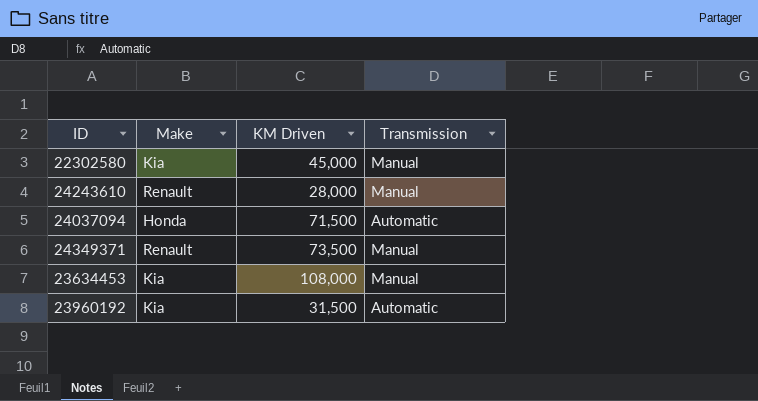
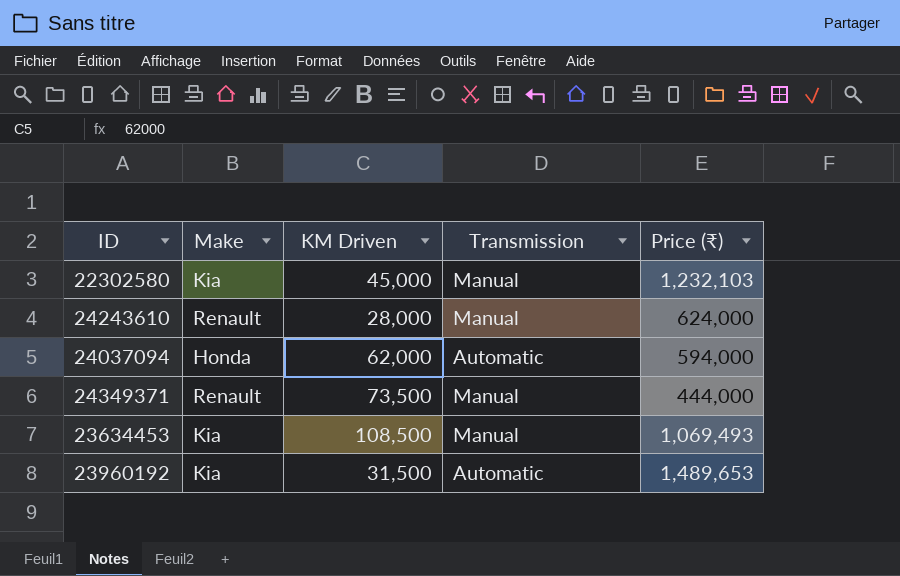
column Price (₹) | position: none -> 5
24037094 | KM Driven: 71,500 -> 62,000
23634453 | KM Driven: 108,000 -> 108,500

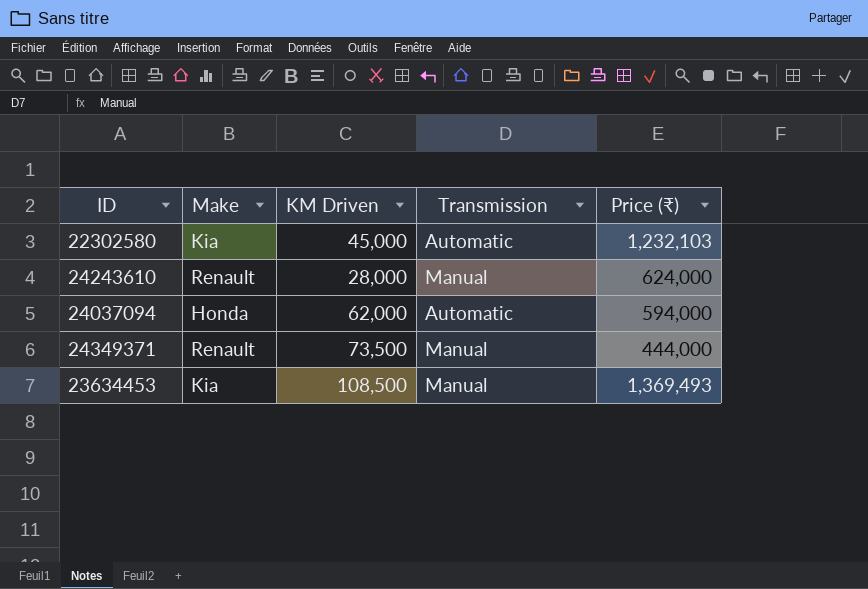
row 23960192: Kia | 31,500 | Automatic | 1,489,653 -> none
22302580 | Transmission: Manual -> Automatic
23634453 | Price (₹): 1,069,493 -> 1,369,493

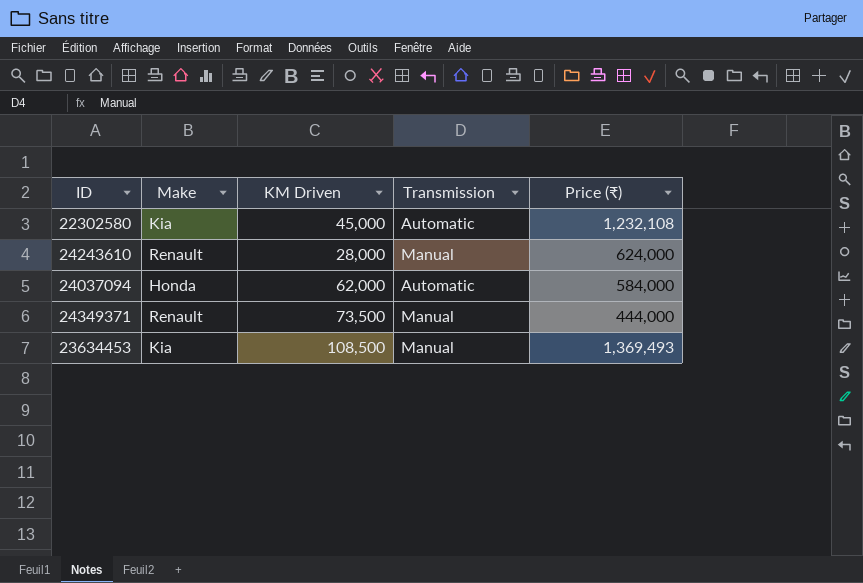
22302580 | Price (₹): 1,232,103 -> 1,232,108
24037094 | Price (₹): 594,000 -> 584,000

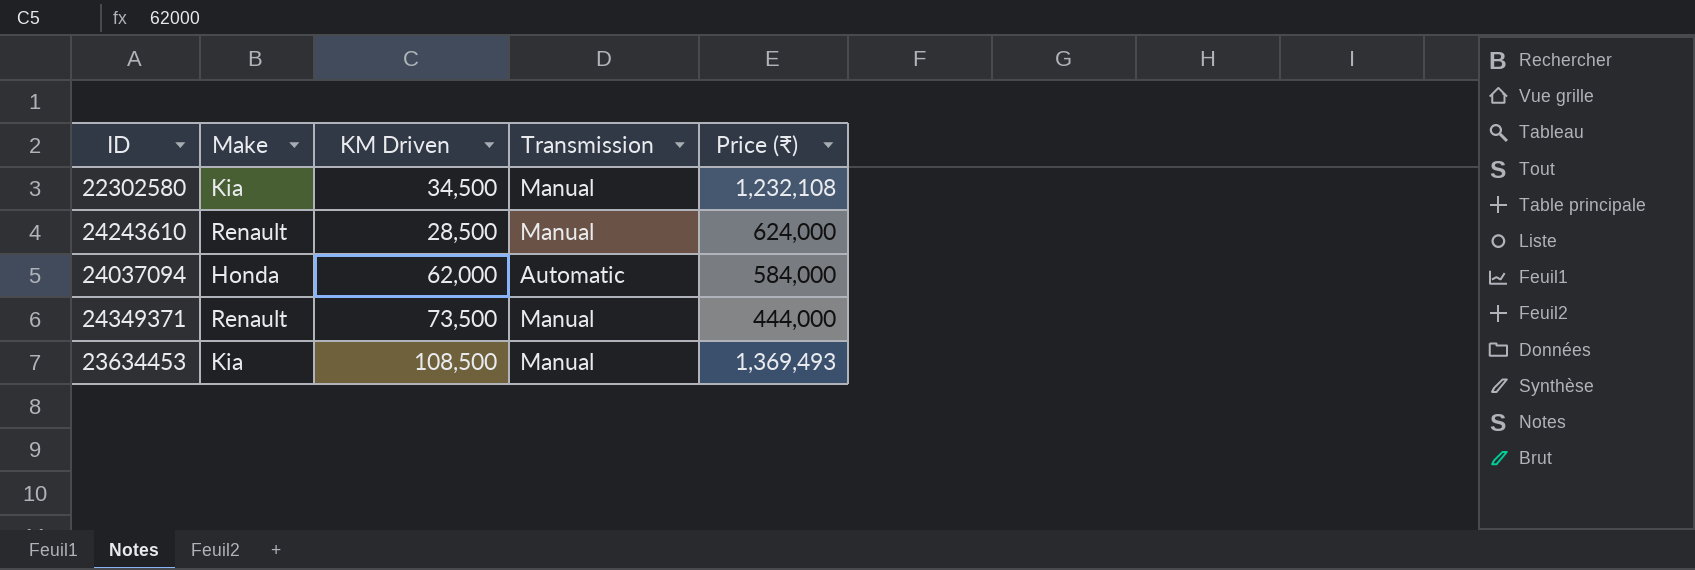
22302580 | KM Driven: 45,000 -> 34,500
22302580 | Transmission: Automatic -> Manual
24243610 | KM Driven: 28,000 -> 28,500

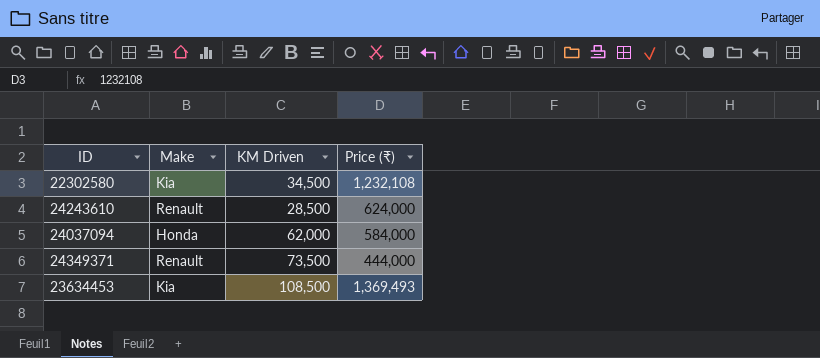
column Transmission | position: 4 -> none

